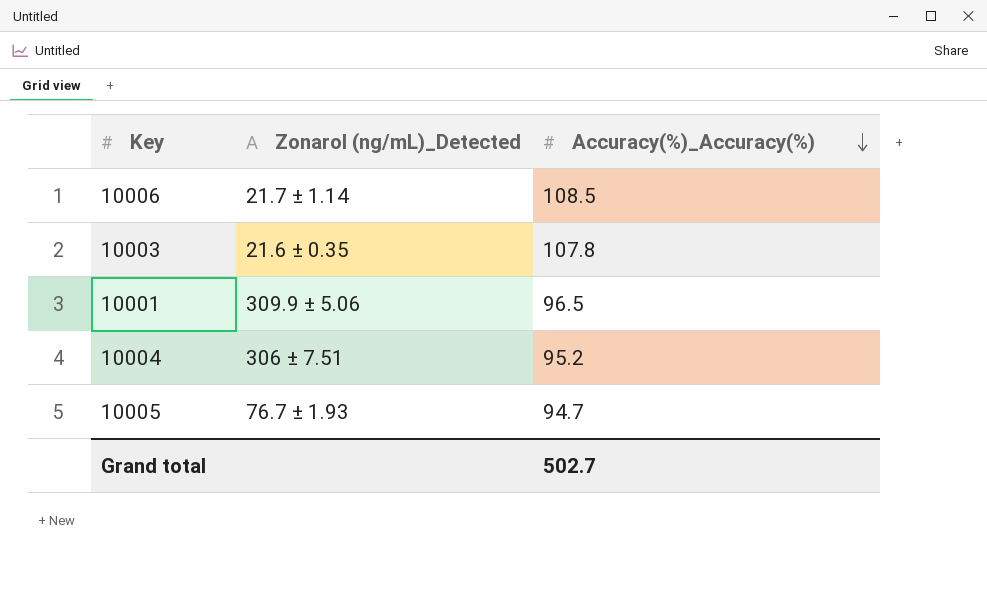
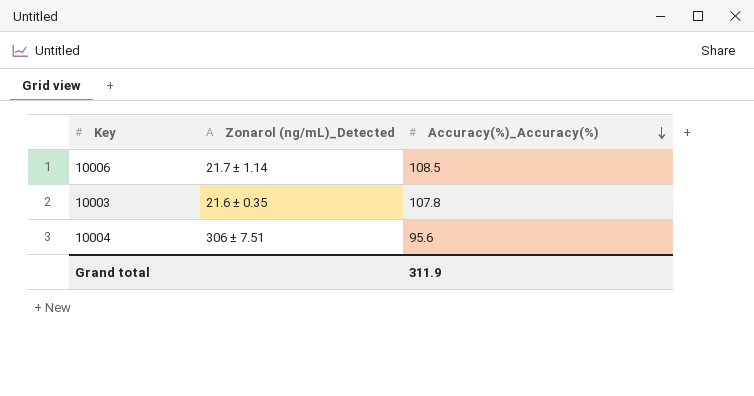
row 10001: 309.9 ± 5.06 | 96.5 -> none
row 10005: 76.7 ± 1.93 | 94.7 -> none
10004 | Accuracy(%)_Accuracy(%): 95.2 -> 95.6
Grand total | Accuracy(%)_Accuracy(%): 502.7 -> 311.9

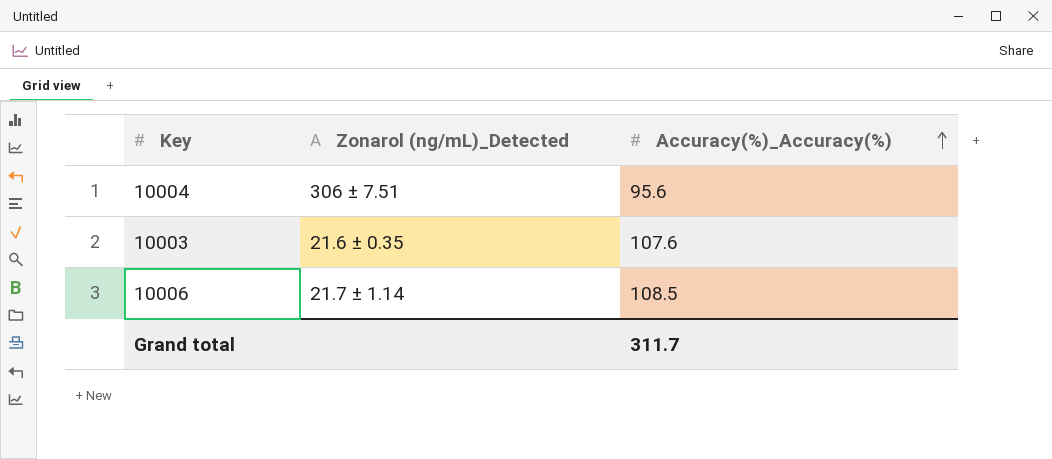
row order: Accuracy(%)_Accuracy(%) descending -> Accuracy(%)_Accuracy(%) ascending
10003 | Accuracy(%)_Accuracy(%): 107.8 -> 107.6
Grand total | Accuracy(%)_Accuracy(%): 311.9 -> 311.7

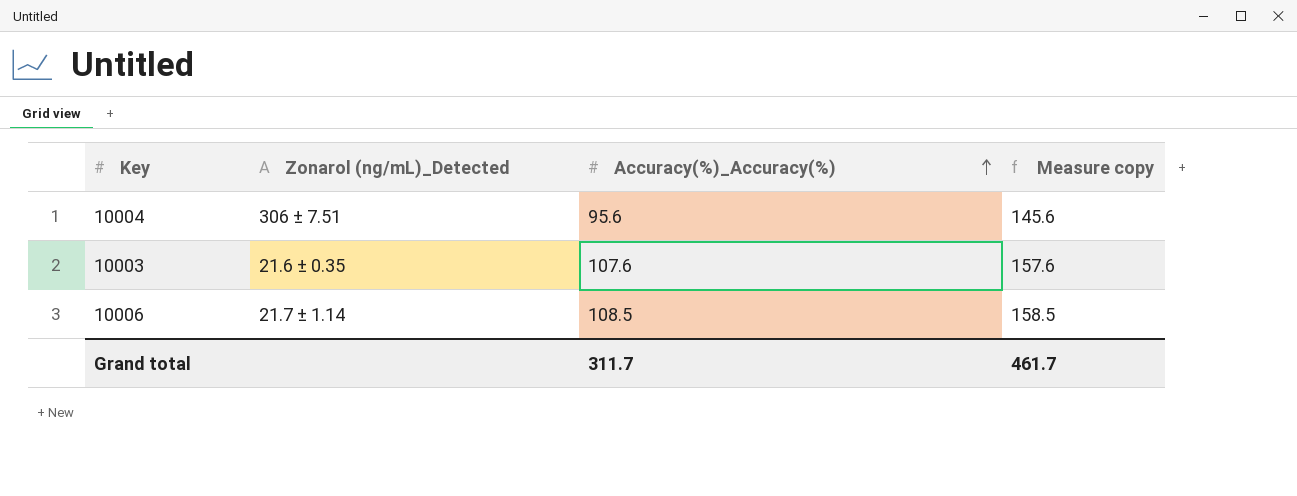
column Measure copy | formula: none -> [Accuracy(%)_Accuracy(%)] + 50

